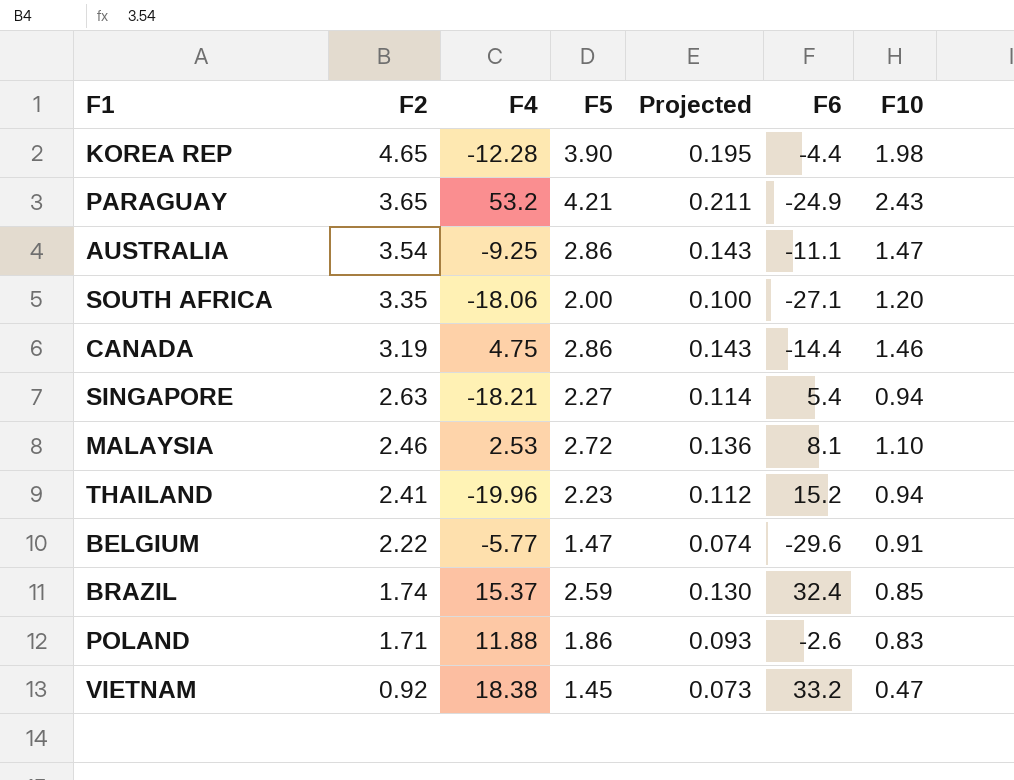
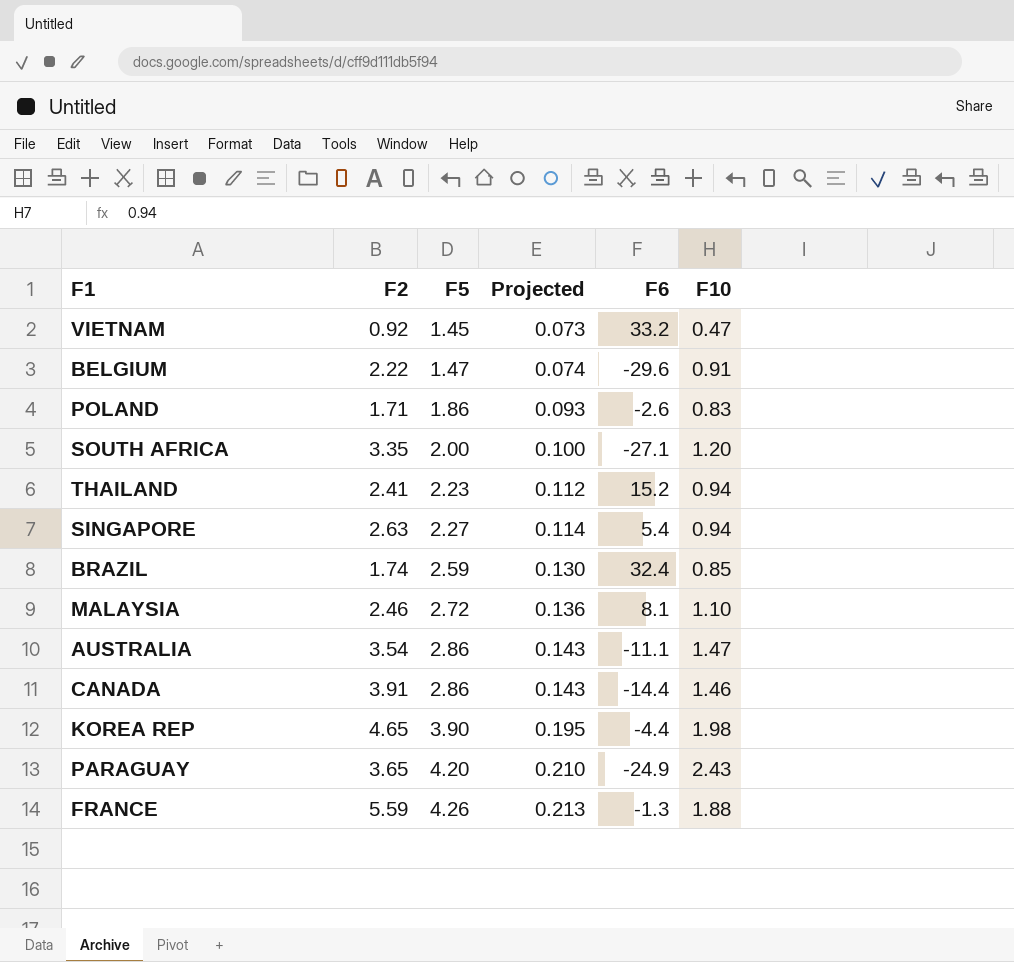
row order: F2 descending -> F5 ascending
column F4 | position: 3 -> none
CANADA | F2: 3.19 -> 3.91
PARAGUAY | F5: 4.21 -> 4.20
PARAGUAY | Projected: 0.211 -> 0.210
row FRANCE: none -> 5.59 | 4.26 | 0.213 | -1.3 | 1.88

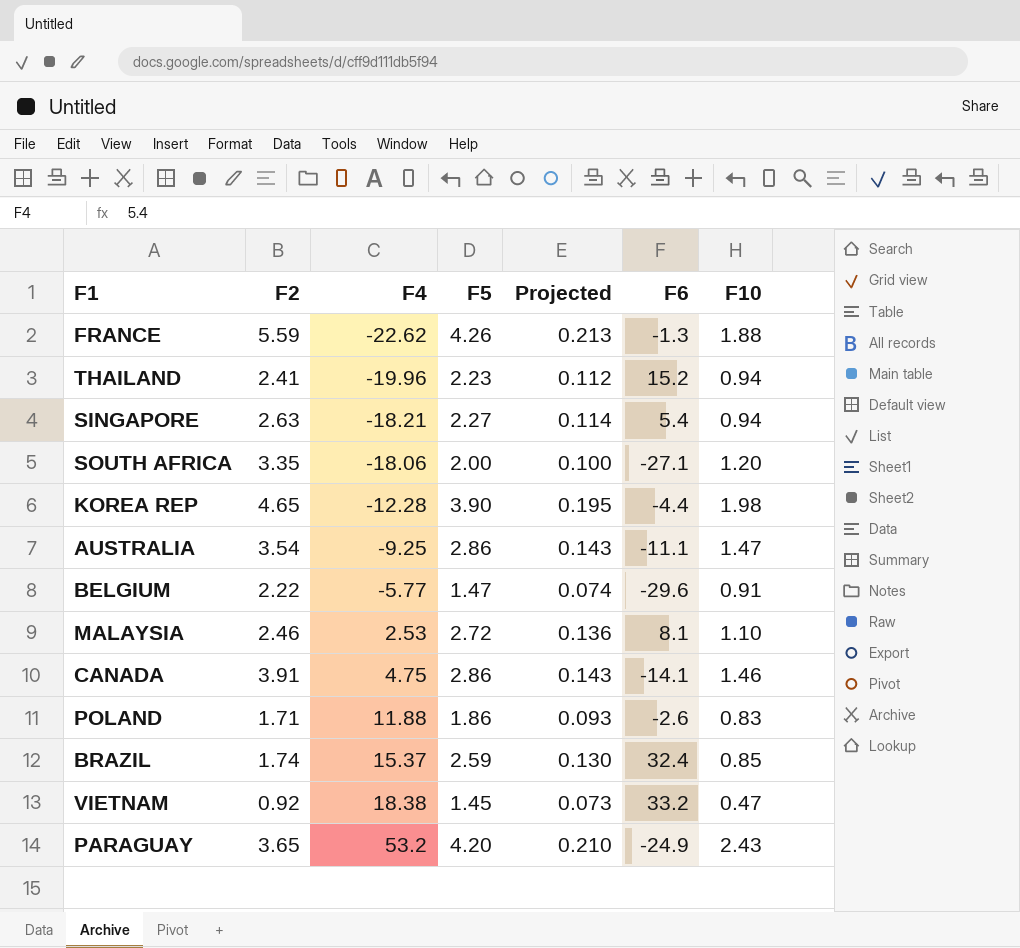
row order: F5 ascending -> F4 ascending
column F4 | position: none -> 3
CANADA | F6: -14.4 -> -14.1

